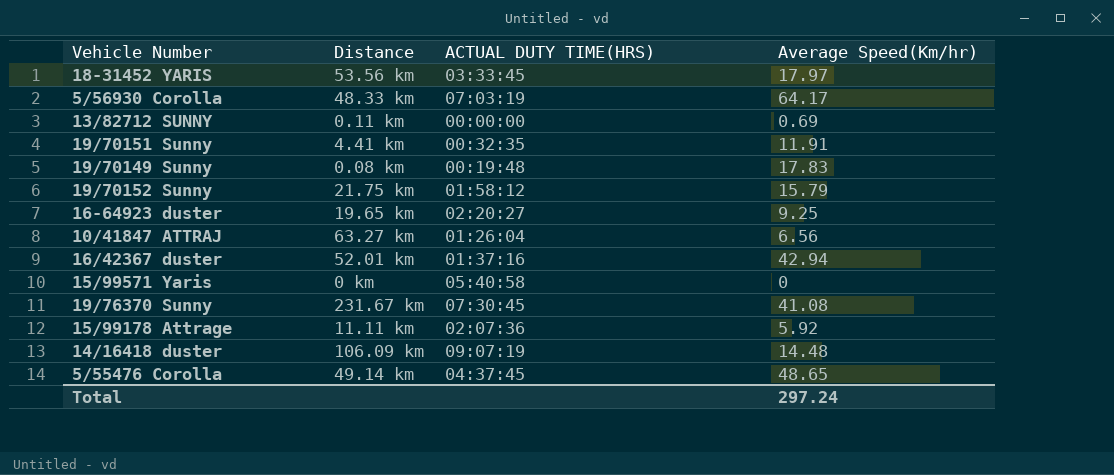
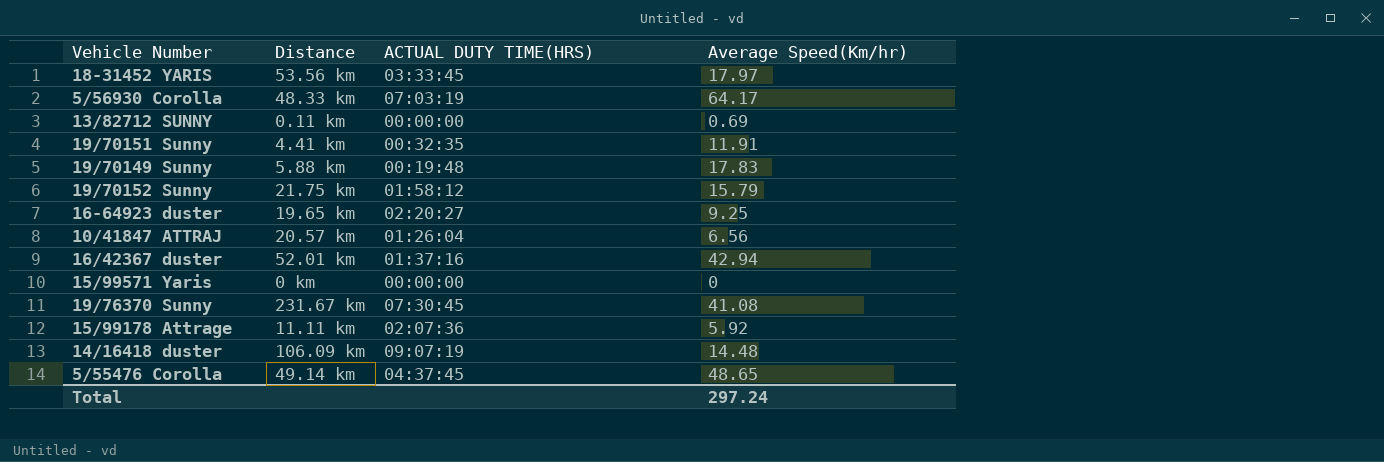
19/70149 Sunny | Distance: 0.08 km -> 5.88 km
10/41847 ATTRAJ | Distance: 63.27 km -> 20.57 km
15/99571 Yaris | ACTUAL DUTY TIME(HRS): 05:40:58 -> 00:00:00

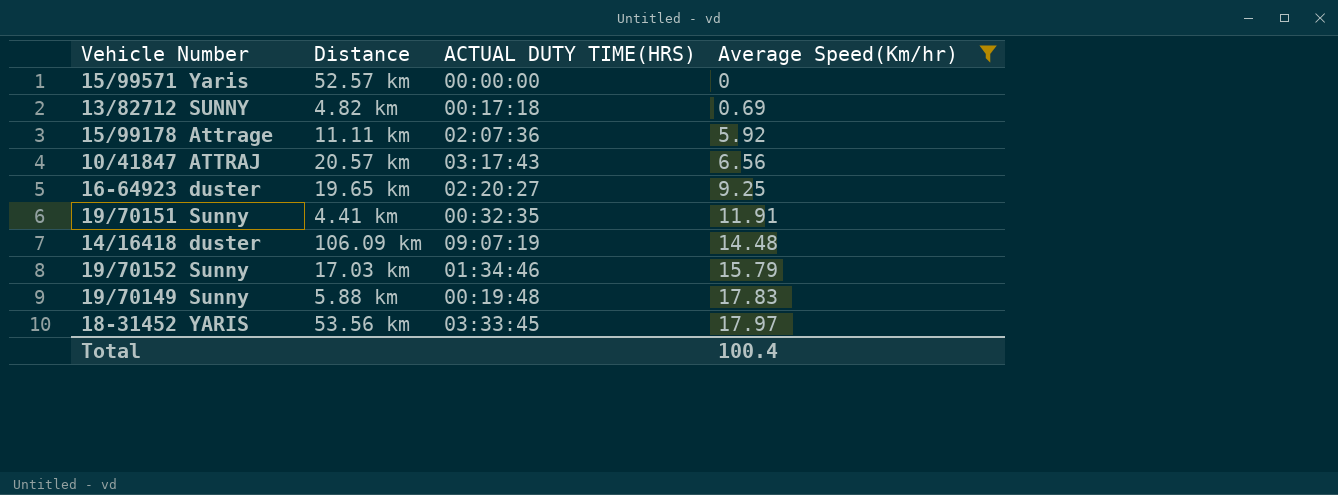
filter: none -> Average Speed(Km/hr) <= 17.97
row order: none -> Average Speed(Km/hr) ascending
15/99571 Yaris | Distance: 0 km -> 52.57 km
13/82712 SUNNY | Distance: 0.11 km -> 4.82 km
13/82712 SUNNY | ACTUAL DUTY TIME(HRS): 00:00:00 -> 00:17:18
10/41847 ATTRAJ | ACTUAL DUTY TIME(HRS): 01:26:04 -> 03:17:43
19/70152 Sunny | Distance: 21.75 km -> 17.03 km
19/70152 Sunny | ACTUAL DUTY TIME(HRS): 01:58:12 -> 01:34:46
Total | Average Speed(Km/hr): 297.24 -> 100.4

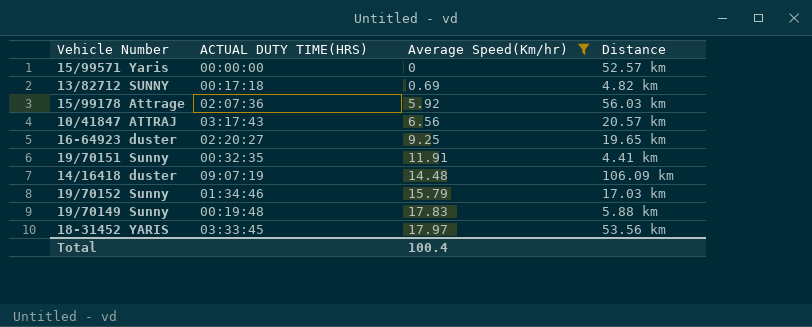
column Distance | position: 2 -> 4
15/99178 Attrage | Distance: 11.11 km -> 56.03 km

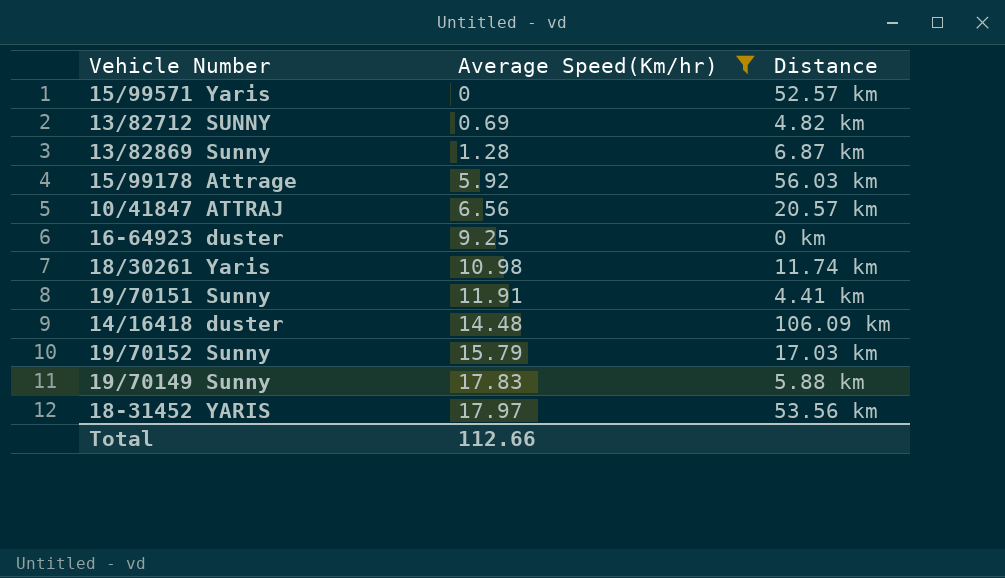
column ACTUAL DUTY TIME(HRS) | position: 2 -> none
row 13/82869 Sunny: none -> 1.28 | 6.87 km
16-64923 duster | Distance: 19.65 km -> 0 km
row 18/30261 Yaris: none -> 10.98 | 11.74 km
Total | Average Speed(Km/hr): 100.4 -> 112.66

